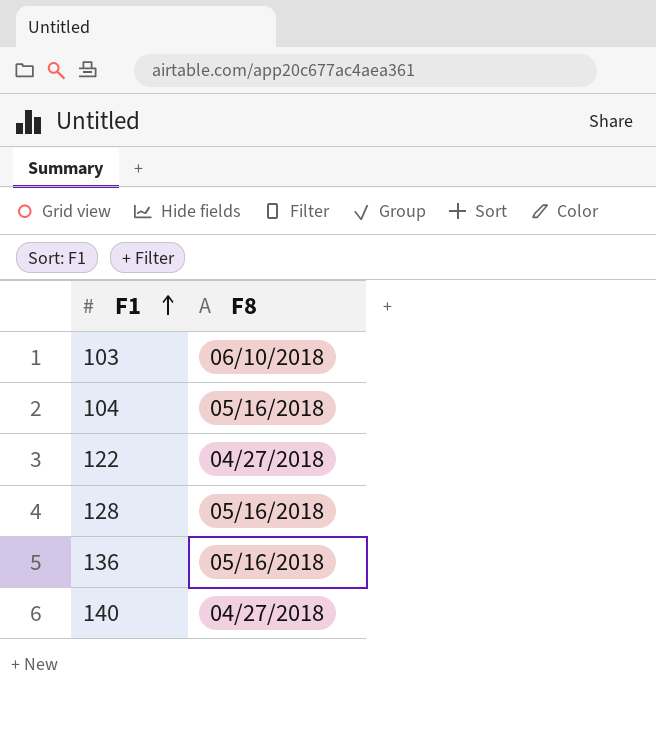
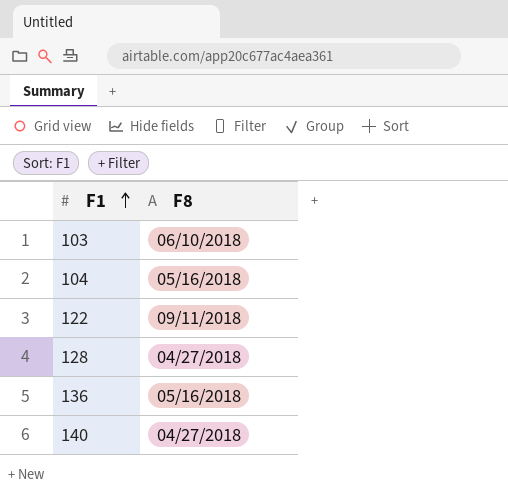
122 | F8: 04/27/2018 -> 09/11/2018
128 | F8: 05/16/2018 -> 04/27/2018

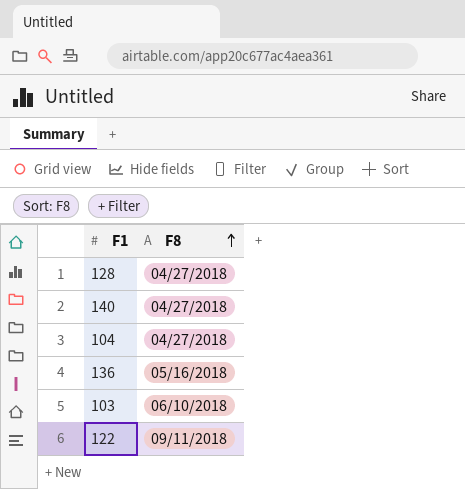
row order: F1 ascending -> F8 ascending
104 | F8: 05/16/2018 -> 04/27/2018

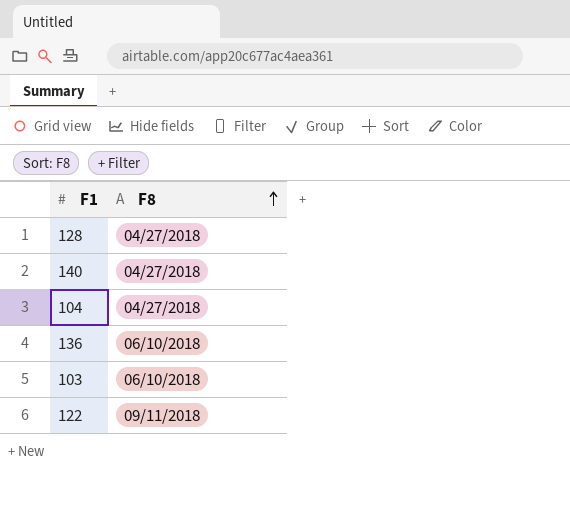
136 | F8: 05/16/2018 -> 06/10/2018

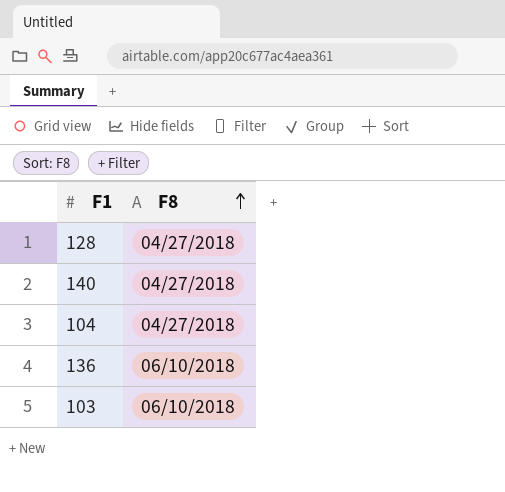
row 122: 09/11/2018 -> none

